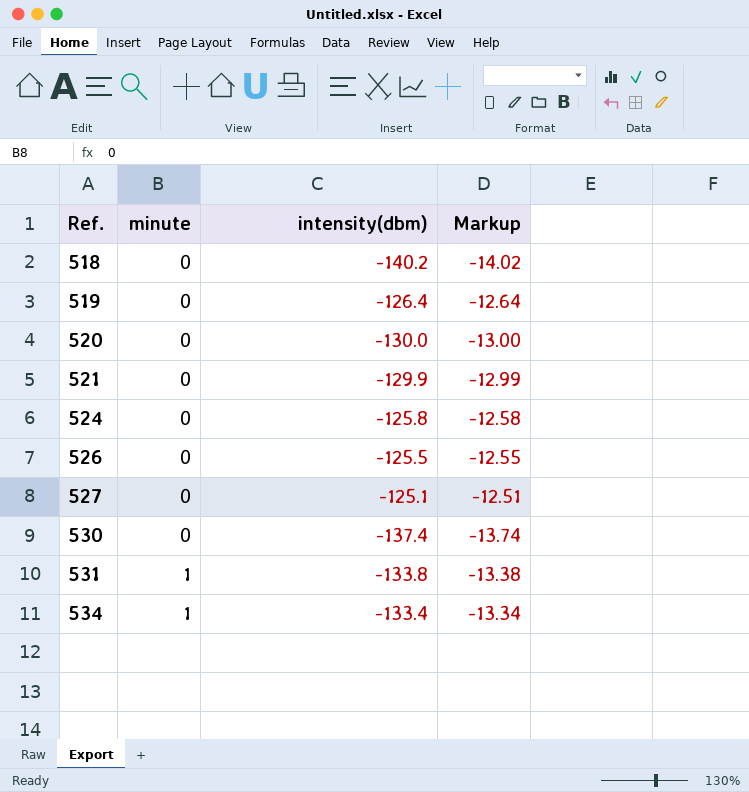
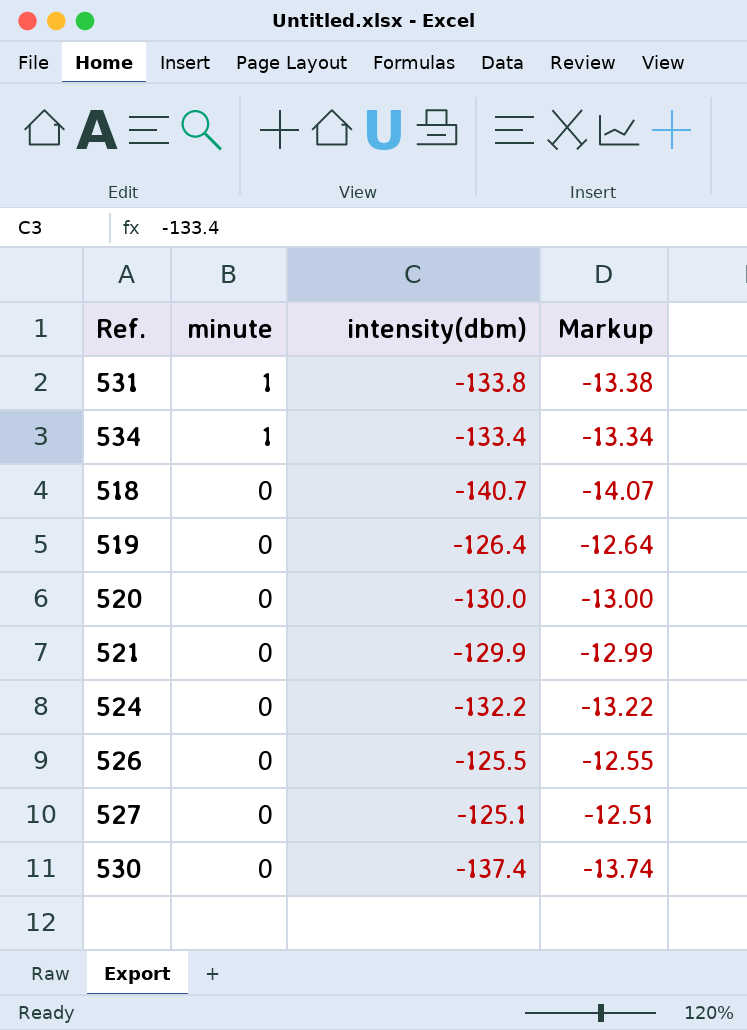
row order: Ref. ascending -> minute descending
518 | intensity(dbm): -140.2 -> -140.7
518 | Markup: -14.02 -> -14.07
524 | intensity(dbm): -125.8 -> -132.2
524 | Markup: -12.58 -> -13.22

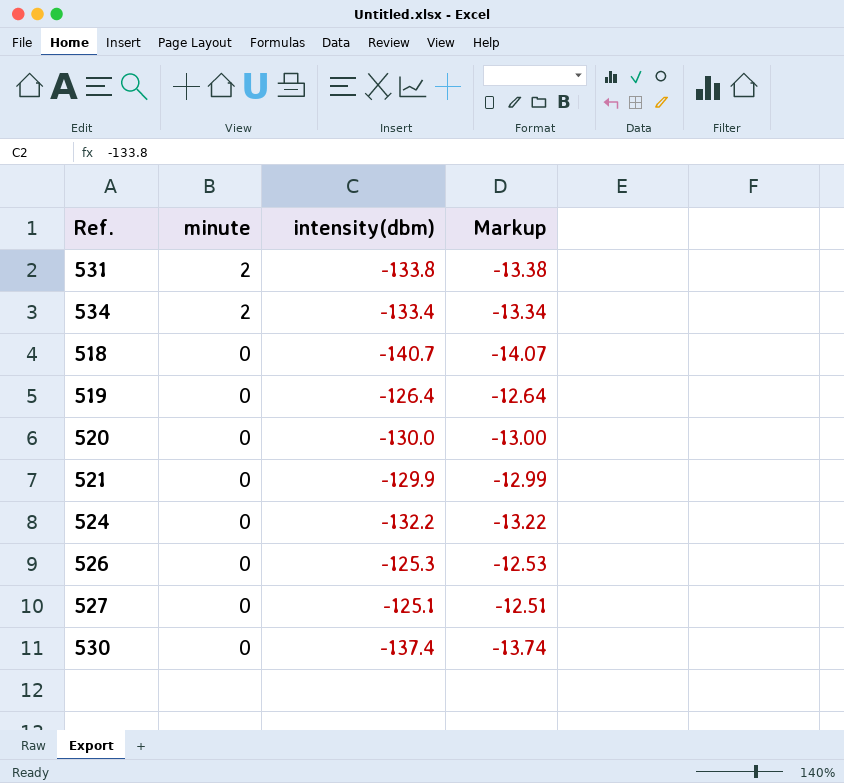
531 | minute: 1 -> 2
534 | minute: 1 -> 2
526 | intensity(dbm): -125.5 -> -125.3
526 | Markup: -12.55 -> -12.53

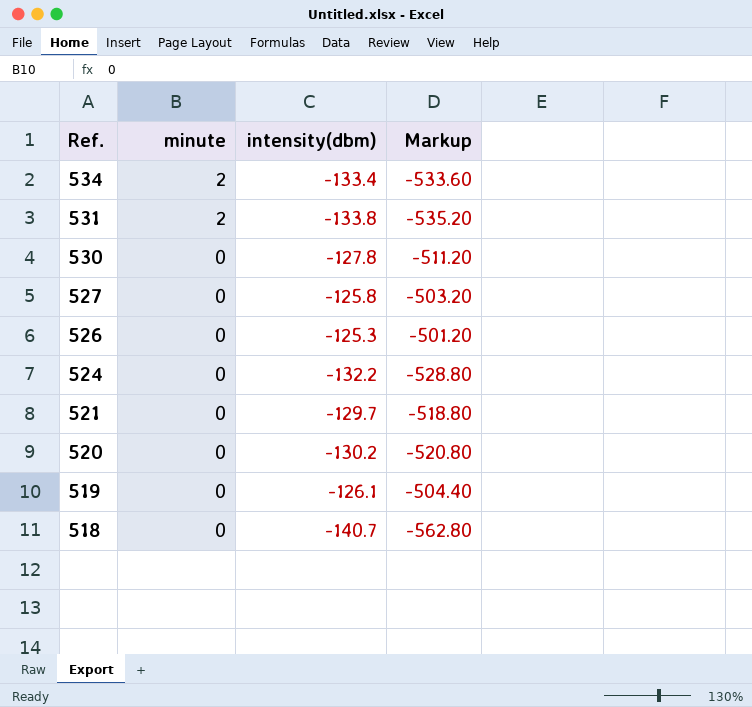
row order: minute descending -> Ref. descending
column Markup | formula: [intensity(dbm)] * 0.1 -> [intensity(dbm)] * 4
530 | intensity(dbm): -137.4 -> -127.8
527 | intensity(dbm): -125.1 -> -125.8
521 | intensity(dbm): -129.9 -> -129.7
520 | intensity(dbm): -130.0 -> -130.2
519 | intensity(dbm): -126.4 -> -126.1

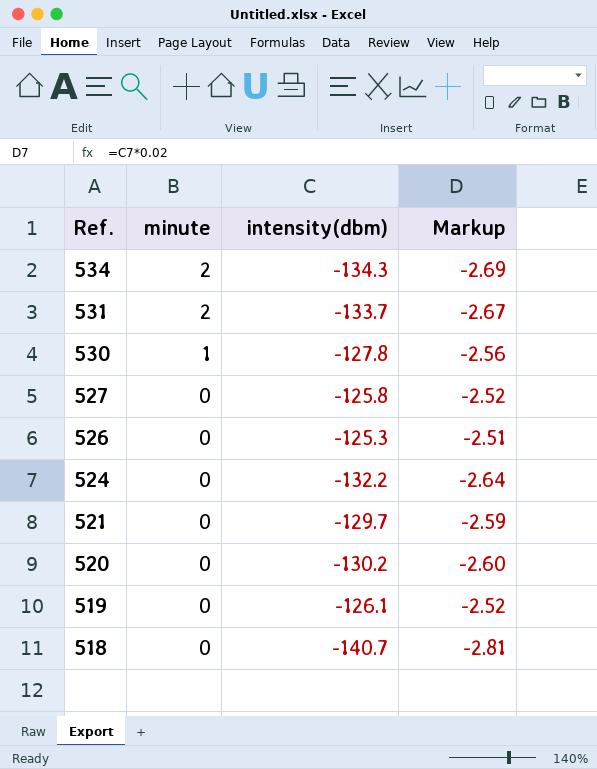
column Markup | formula: [intensity(dbm)] * 4 -> [intensity(dbm)] * 0.02
534 | intensity(dbm): -133.4 -> -134.3
531 | intensity(dbm): -133.8 -> -133.7
530 | minute: 0 -> 1

